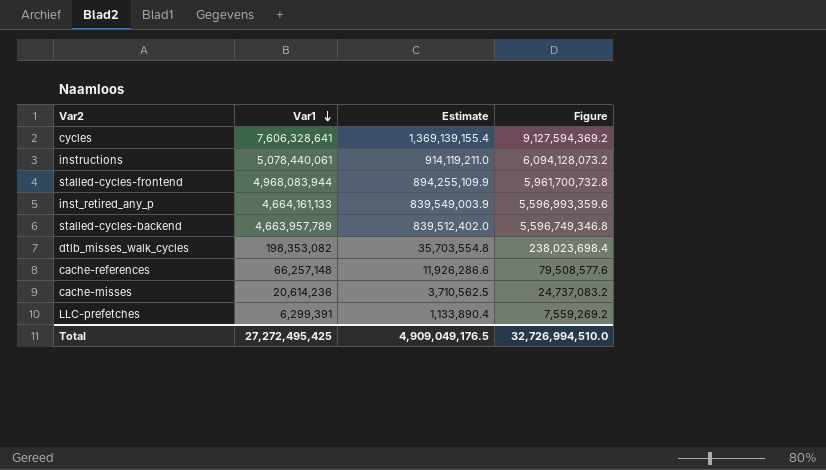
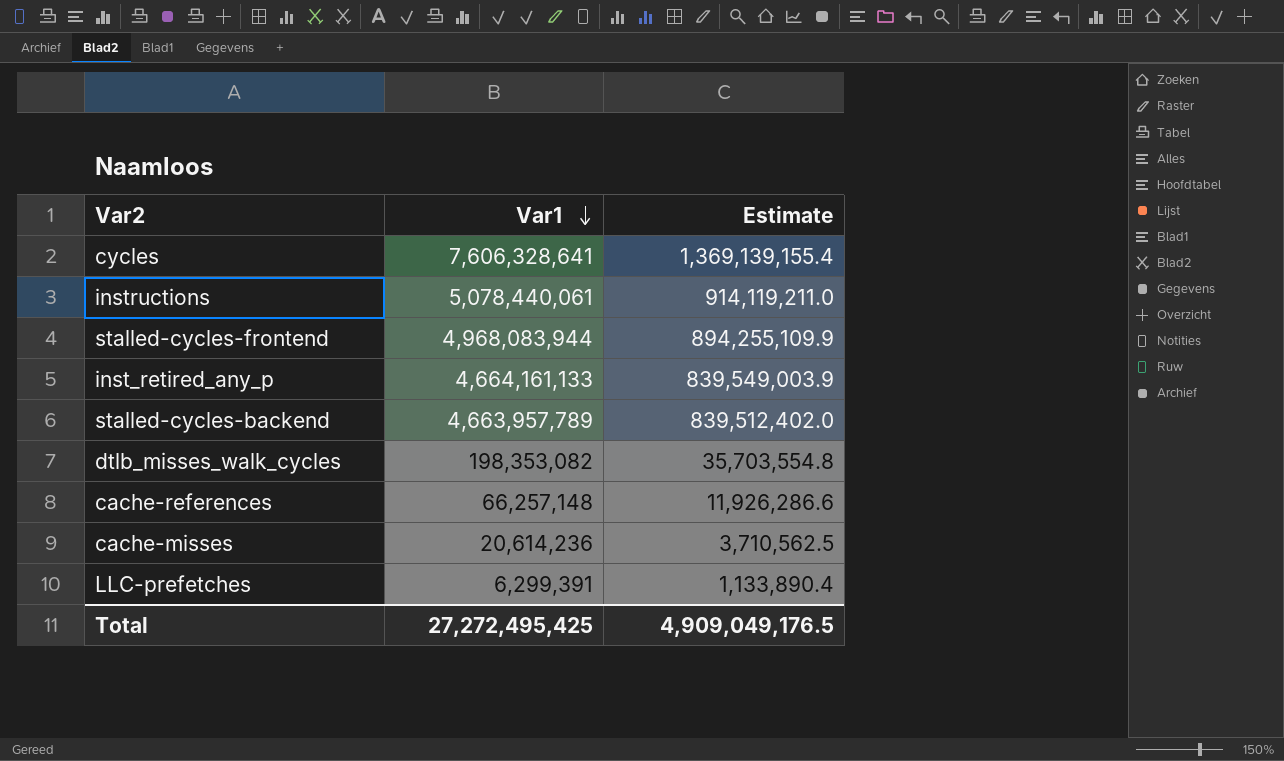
column Figure | formula: [Var1] * 1.2 -> none

